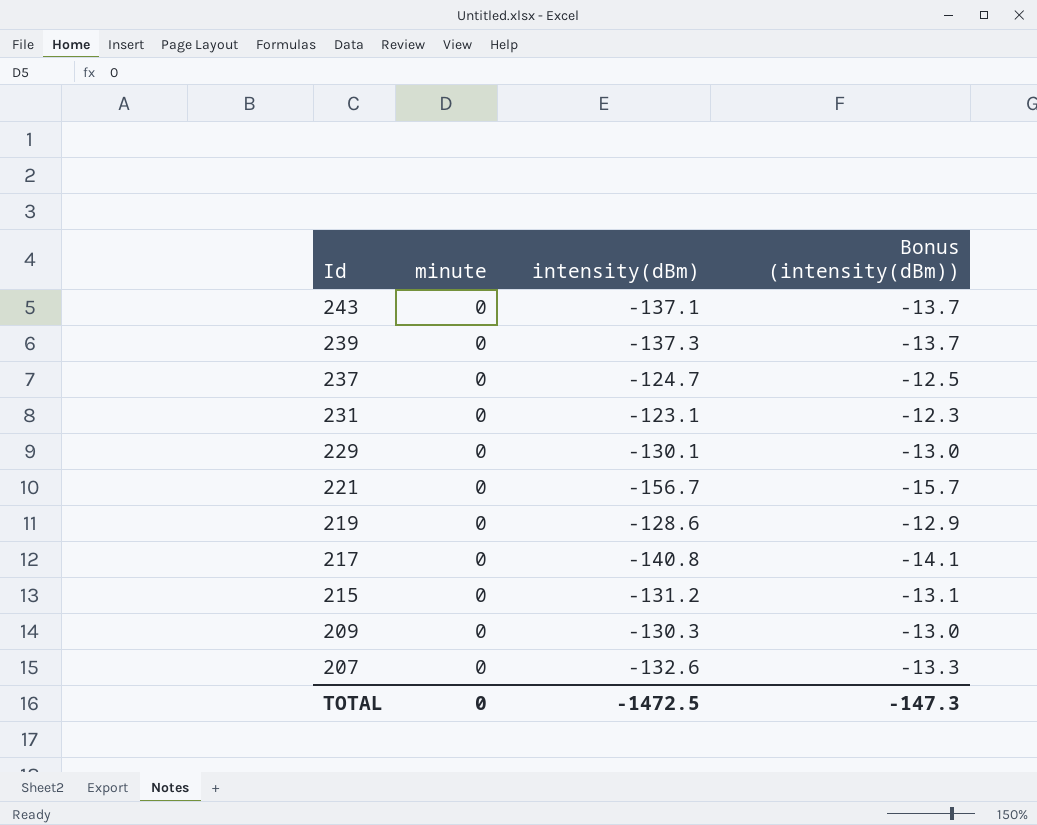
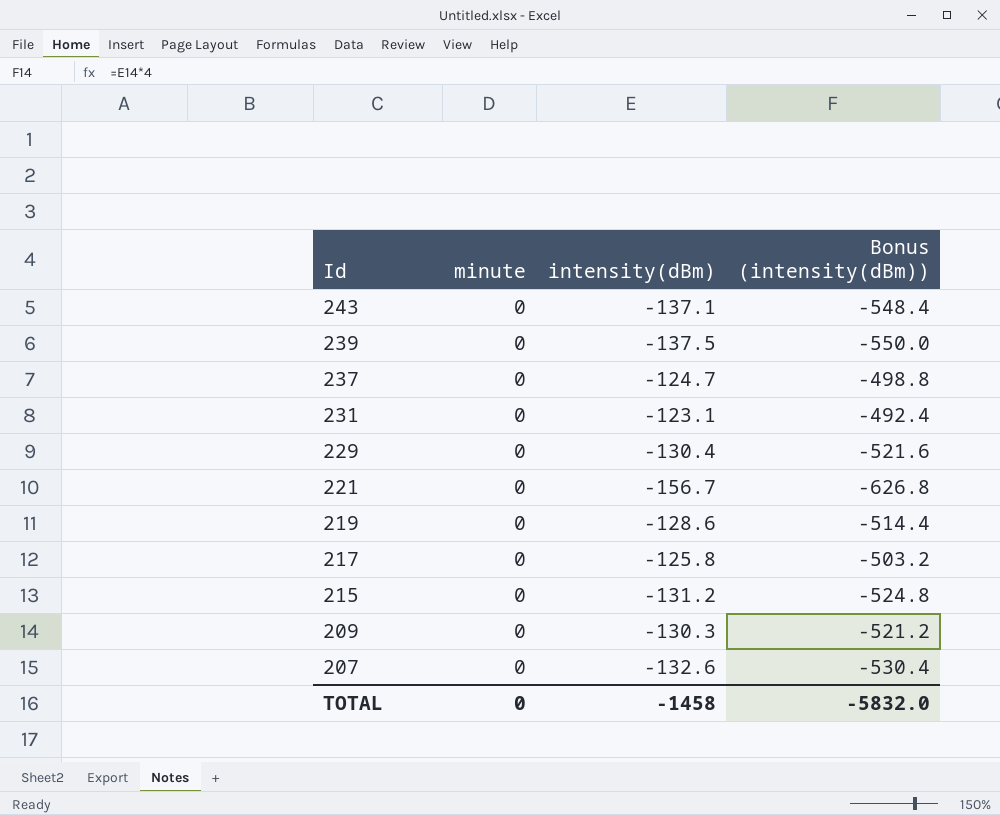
column Bonus (intensity(dBm)) | formula: [intensity(dBm)] * 0.1 -> [intensity(dBm)] * 4
239 | intensity(dBm): -137.3 -> -137.5
229 | intensity(dBm): -130.1 -> -130.4
217 | intensity(dBm): -140.8 -> -125.8
TOTAL | intensity(dBm): -1472.5 -> -1458
TOTAL | Bonus (intensity(dBm)): -147.3 -> -5832.0

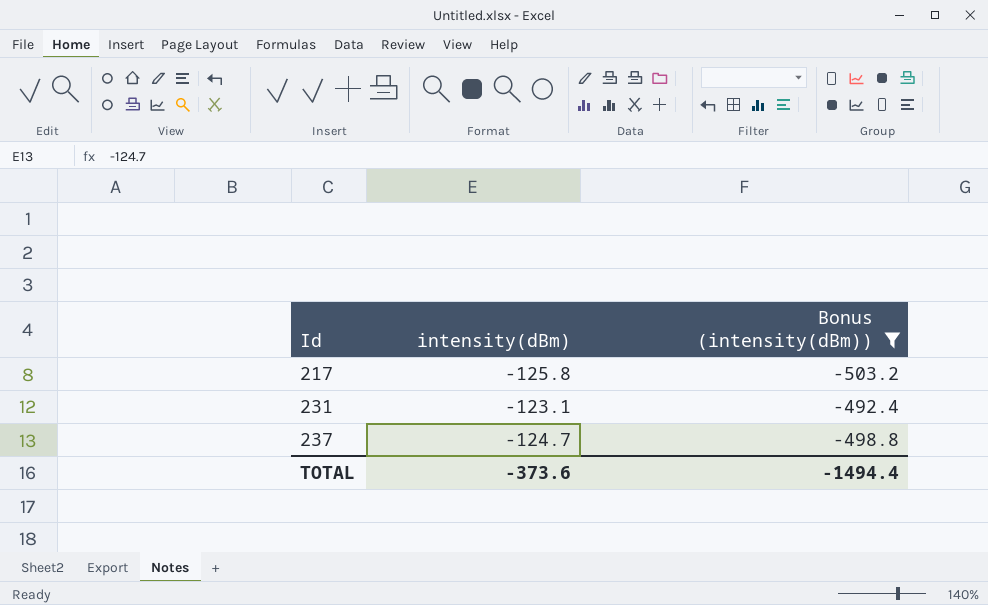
filter: none -> Bonus (intensity(dBm)) >= -503.2
row order: Id descending -> Id ascending
column minute | position: 2 -> none
TOTAL | intensity(dBm): -1458 -> -373.6
TOTAL | Bonus (intensity(dBm)): -5832.0 -> -1494.4

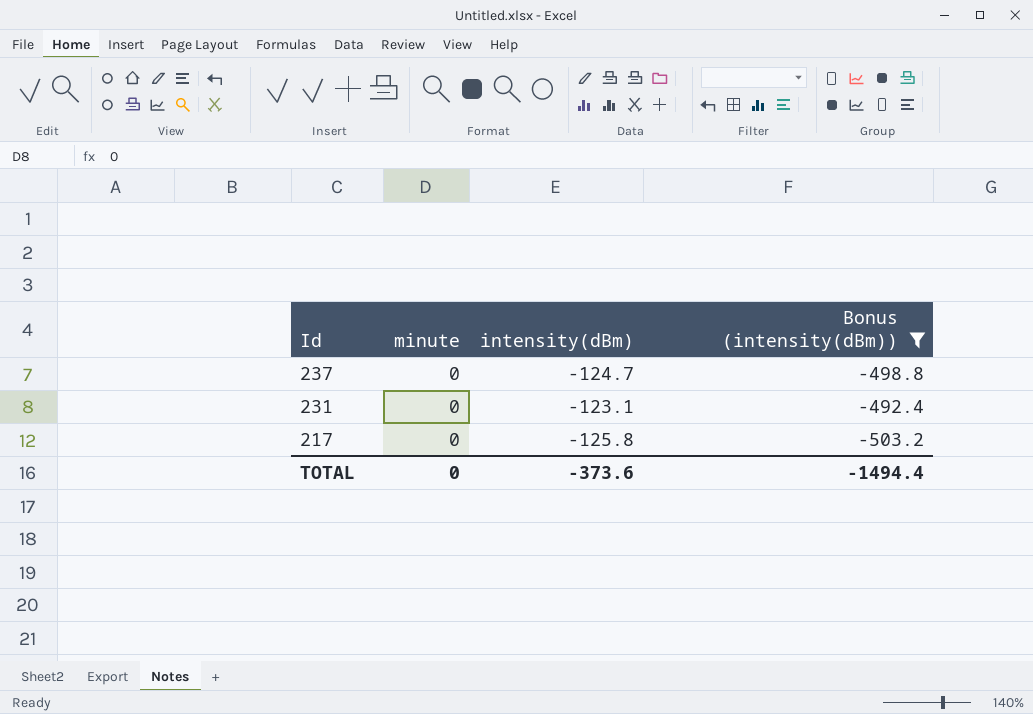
row order: Id ascending -> Id descending
column minute | position: none -> 2

